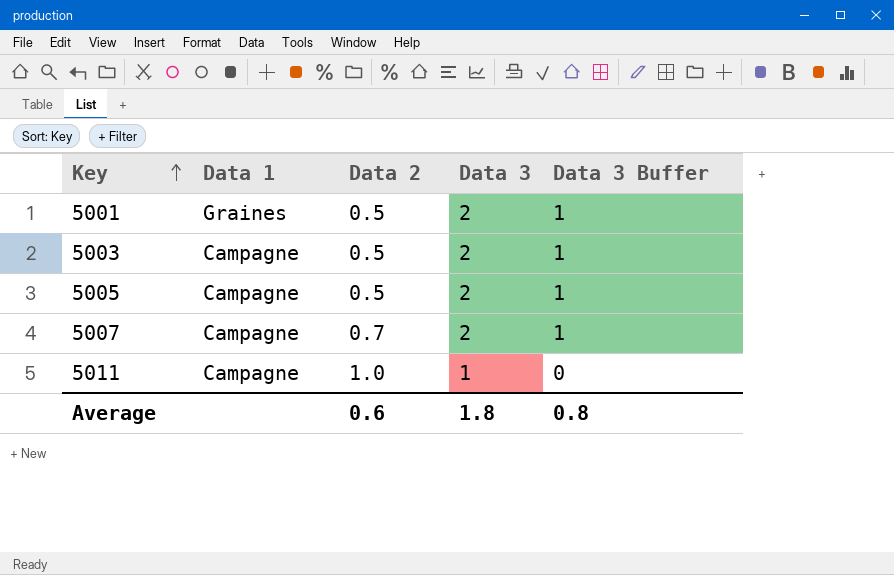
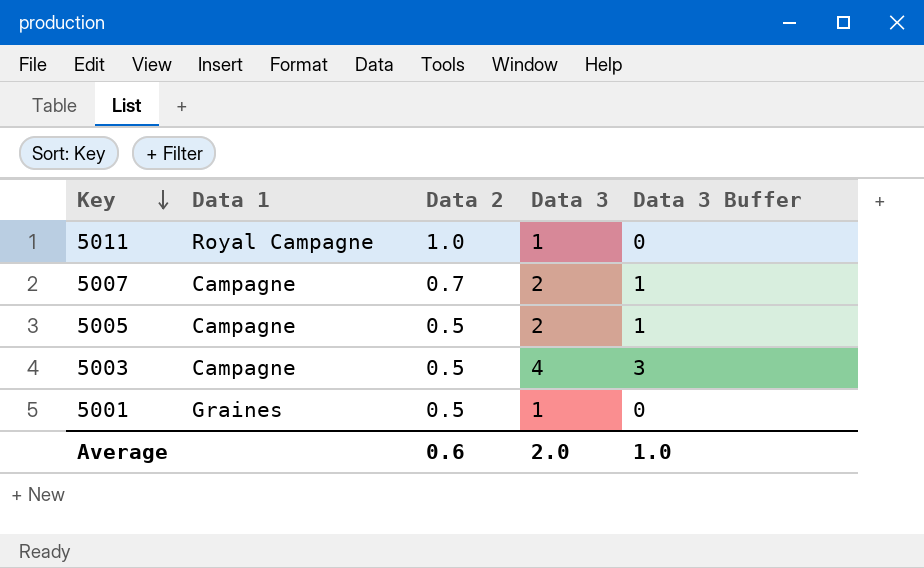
row order: Key ascending -> Key descending
5011 | Data 1: Campagne -> Royal Campagne
5003 | Data 3: 2 -> 4
5003 | Data 3 Buffer: 1 -> 3
5001 | Data 3: 2 -> 1
5001 | Data 3 Buffer: 1 -> 0
Average | Data 3: 1.8 -> 2.0
Average | Data 3 Buffer: 0.8 -> 1.0

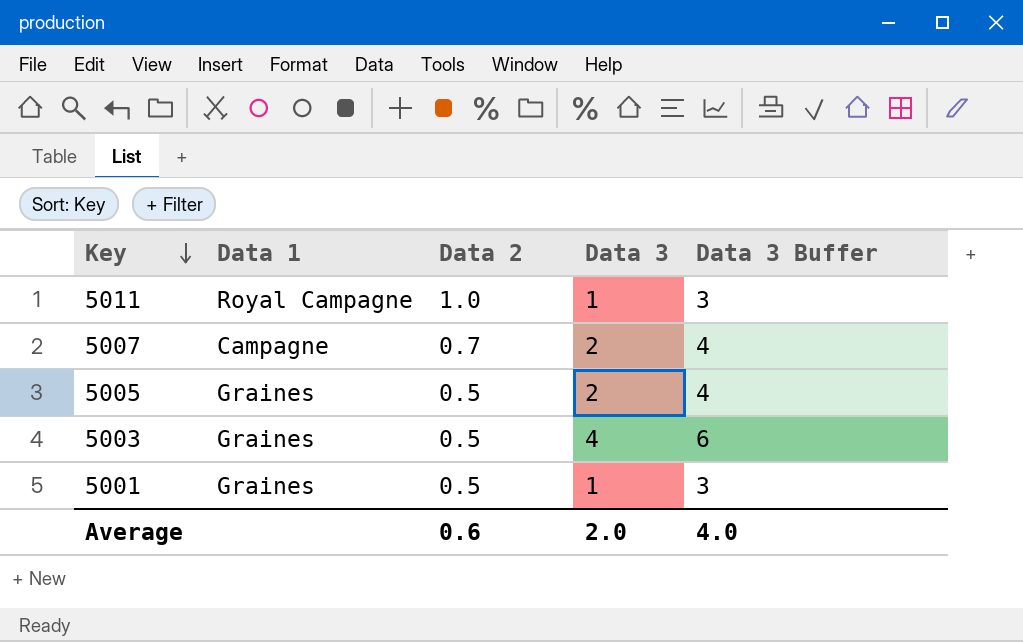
column Data 3 Buffer | formula: [Data 3] - 1 -> [Data 3] + 2
5005 | Data 1: Campagne -> Graines
5003 | Data 1: Campagne -> Graines
Average | Data 3 Buffer: 1.0 -> 4.0

